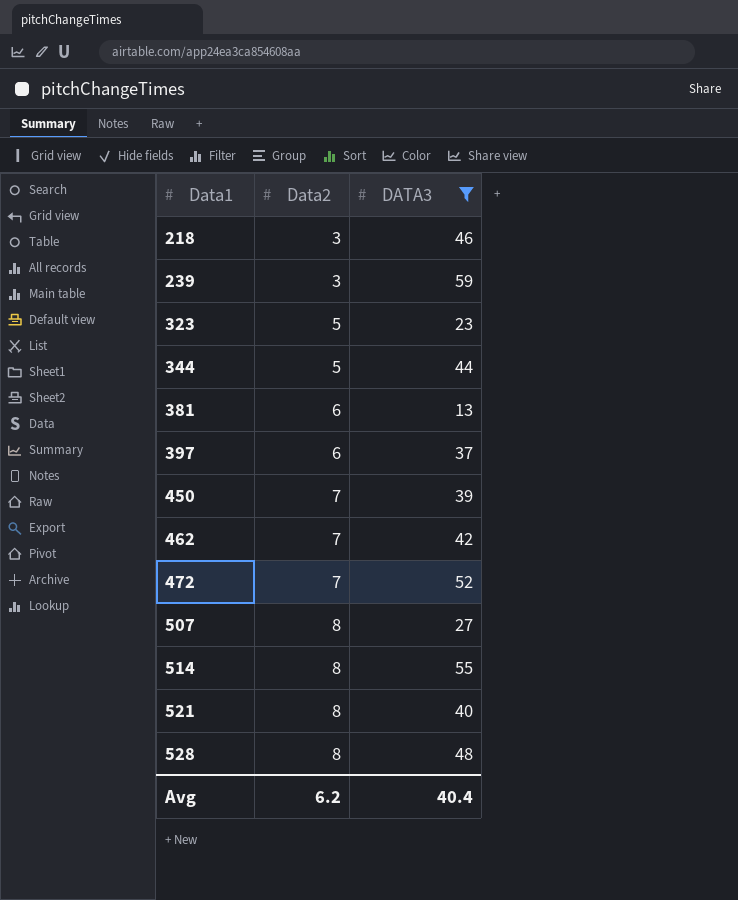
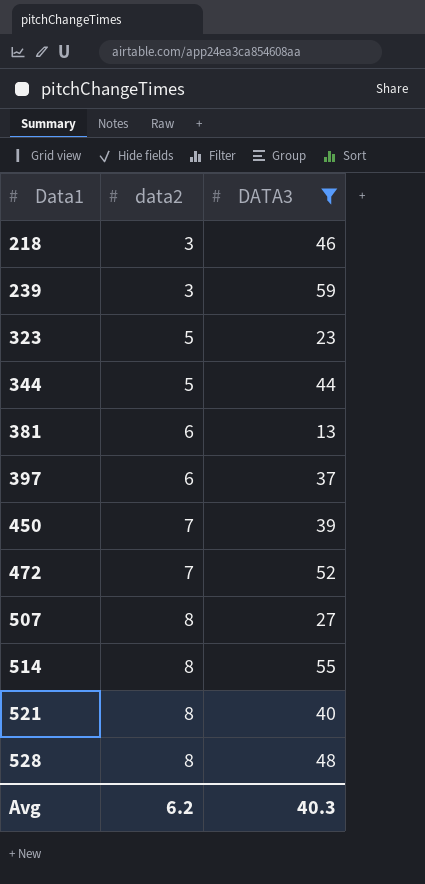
column name: Data2 -> data2
row 462: 7 | 42 -> none
Avg | DATA3: 40.4 -> 40.3

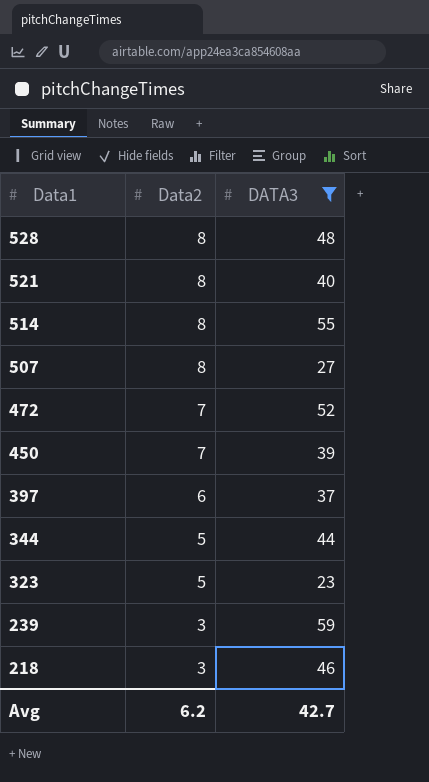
row order: Data1 ascending -> Data1 descending
column name: data2 -> Data2
row 381: 6 | 13 -> none
Avg | DATA3: 40.3 -> 42.7

